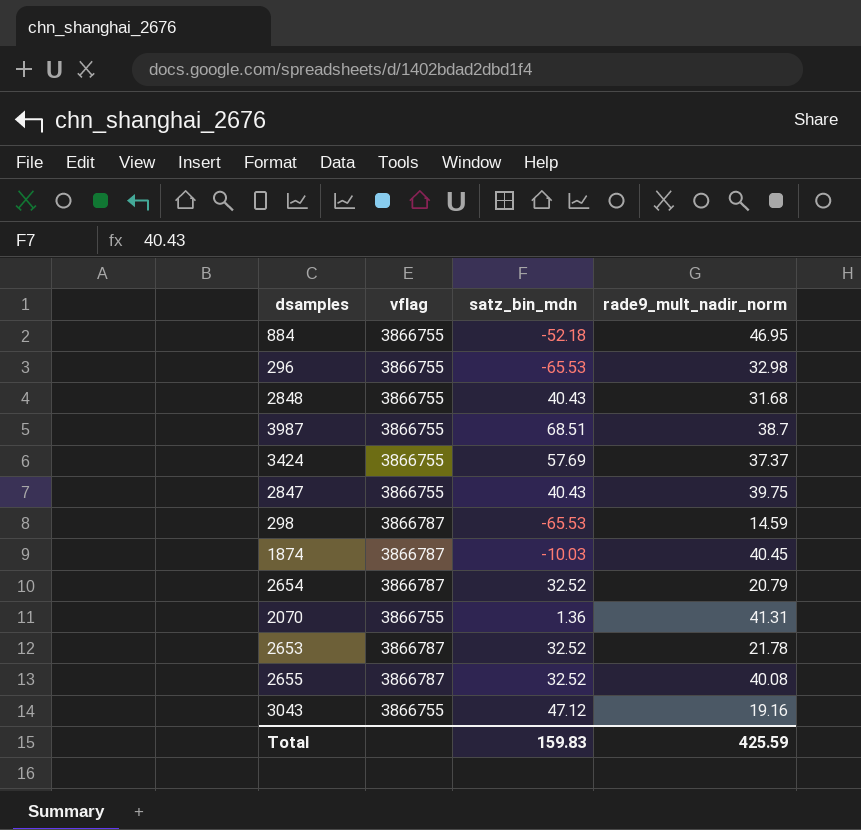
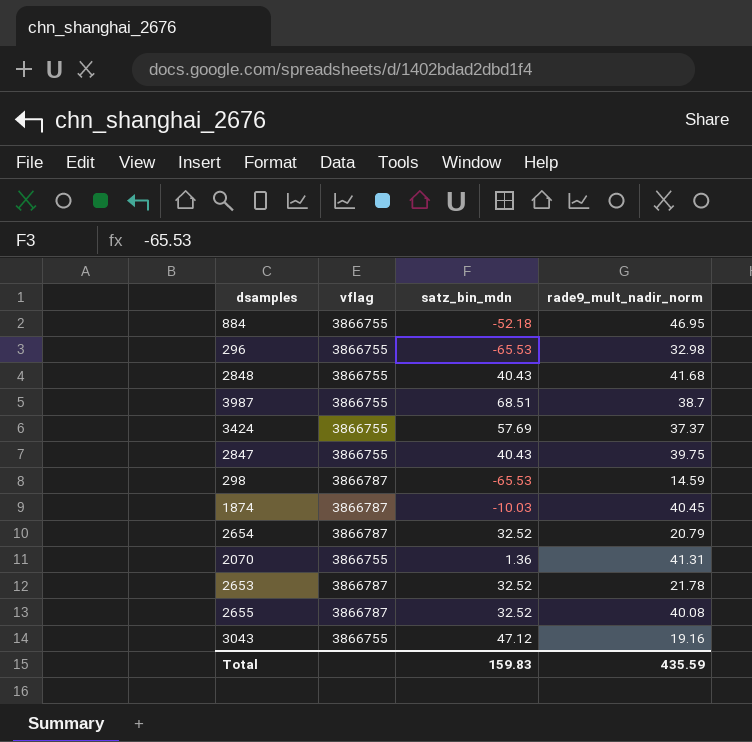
2848 | rade9_mult_nadir_norm: 31.68 -> 41.68
Total | rade9_mult_nadir_norm: 425.59 -> 435.59

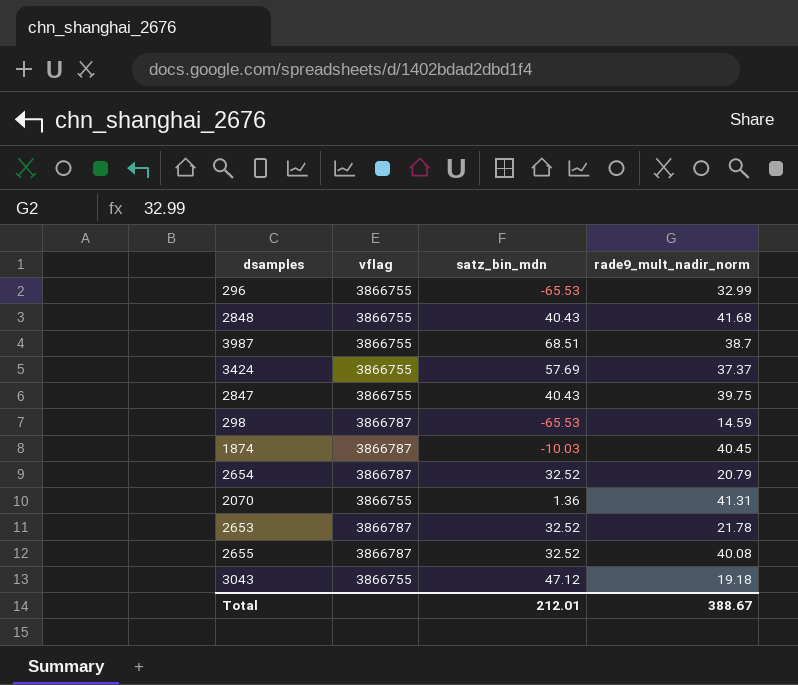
row 884: 3866755 | -52.18 | 46.95 -> none
296 | rade9_mult_nadir_norm: 32.98 -> 32.99
3043 | rade9_mult_nadir_norm: 19.16 -> 19.18
Total | satz_bin_mdn: 159.83 -> 212.01
Total | rade9_mult_nadir_norm: 435.59 -> 388.67

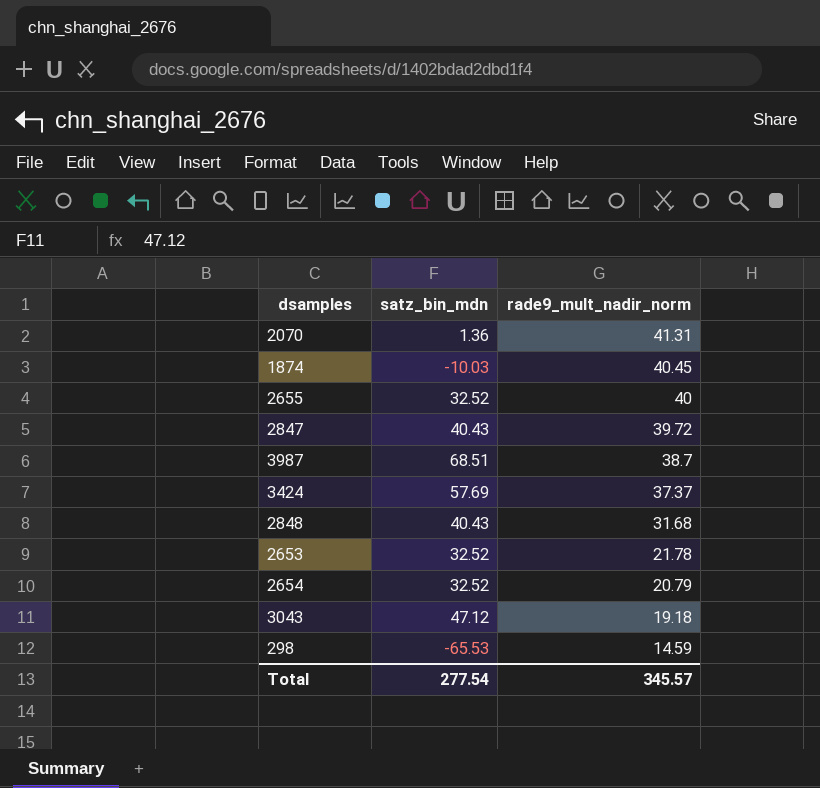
row order: none -> rade9_mult_nadir_norm descending
column vflag | position: 2 -> none
row 296: 3866755 | -65.53 | 32.99 -> none
2655 | rade9_mult_nadir_norm: 40.08 -> 40
2847 | rade9_mult_nadir_norm: 39.75 -> 39.72
2848 | rade9_mult_nadir_norm: 41.68 -> 31.68
Total | satz_bin_mdn: 212.01 -> 277.54
Total | rade9_mult_nadir_norm: 388.67 -> 345.57

